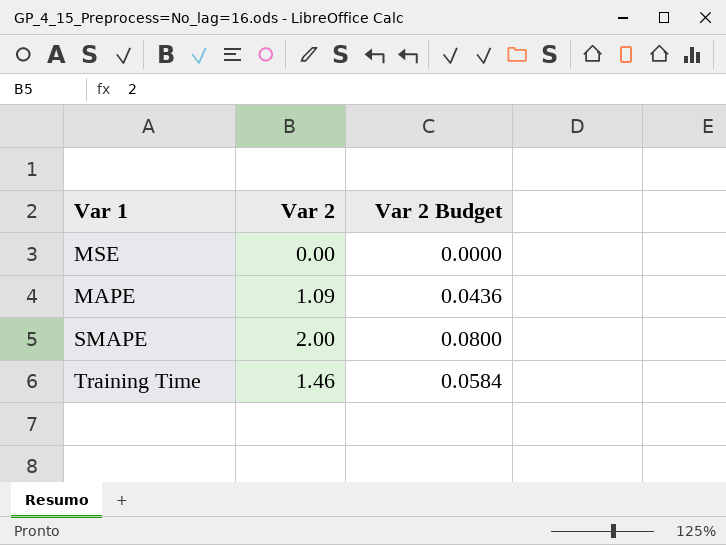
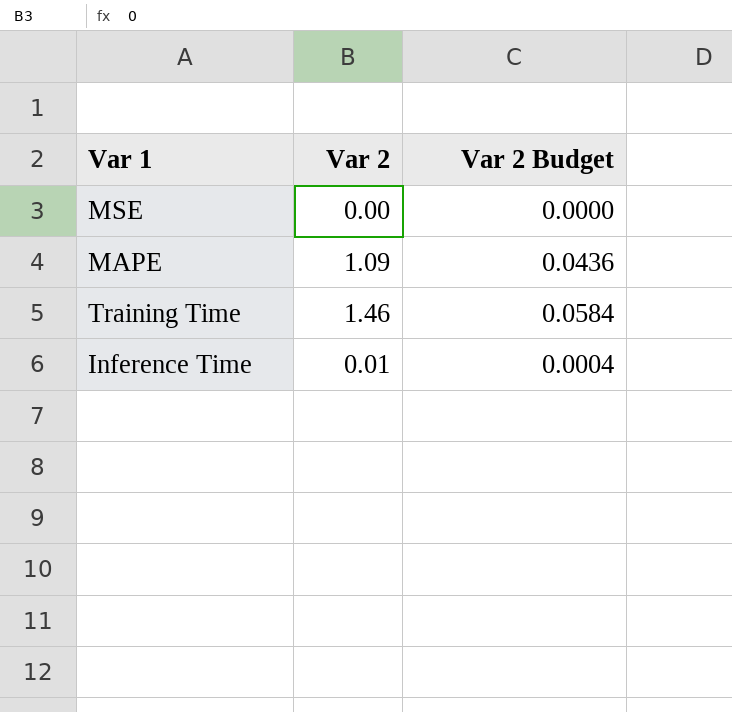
row SMAPE: 2.00 | 0.0800 -> none
row Inference Time: none -> 0.01 | 0.0004

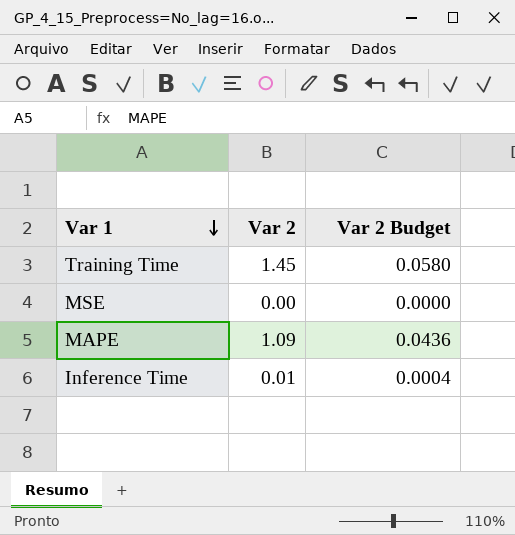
row order: none -> Var 1 descending
Training Time | Var 2: 1.46 -> 1.45
Training Time | Var 2 Budget: 0.0584 -> 0.0580

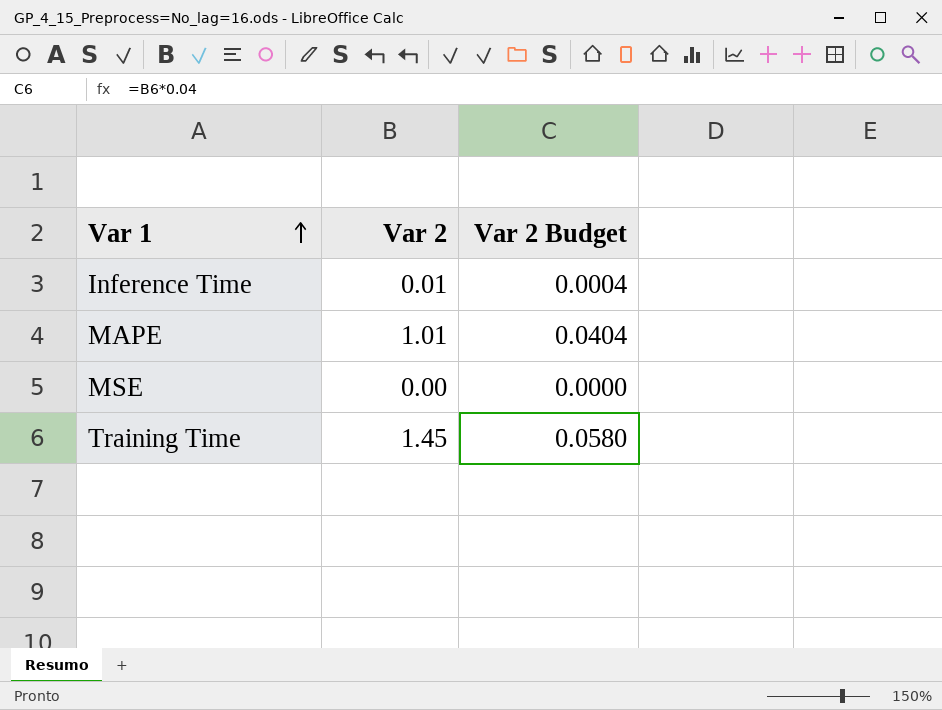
row order: Var 1 descending -> Var 1 ascending
MAPE | Var 2: 1.09 -> 1.01
MAPE | Var 2 Budget: 0.0436 -> 0.0404

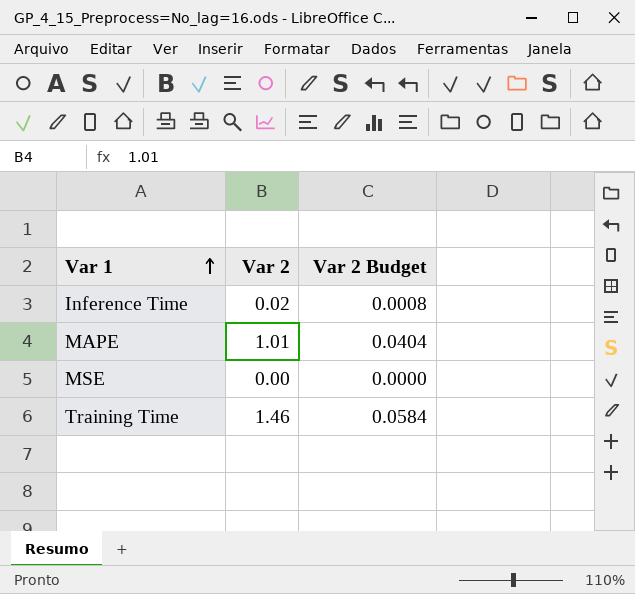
Inference Time | Var 2: 0.01 -> 0.02
Inference Time | Var 2 Budget: 0.0004 -> 0.0008
Training Time | Var 2: 1.45 -> 1.46
Training Time | Var 2 Budget: 0.0580 -> 0.0584

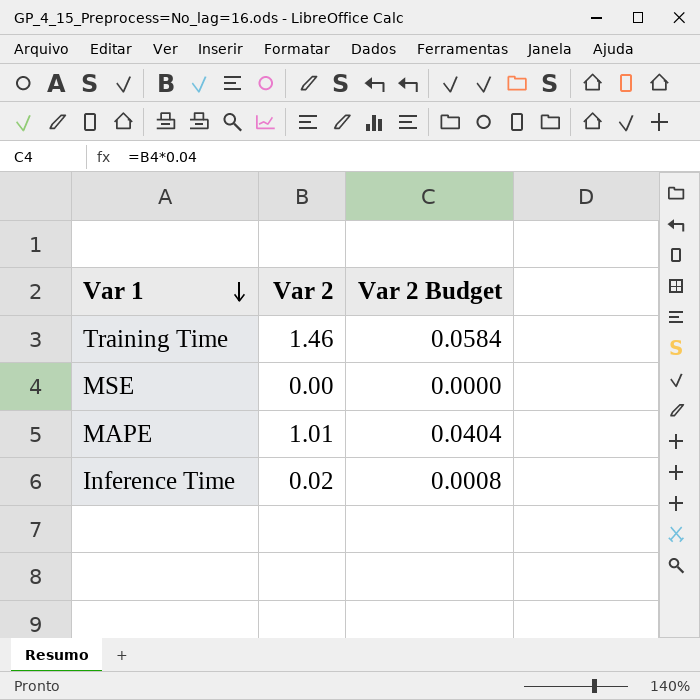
row order: Var 1 ascending -> Var 1 descending

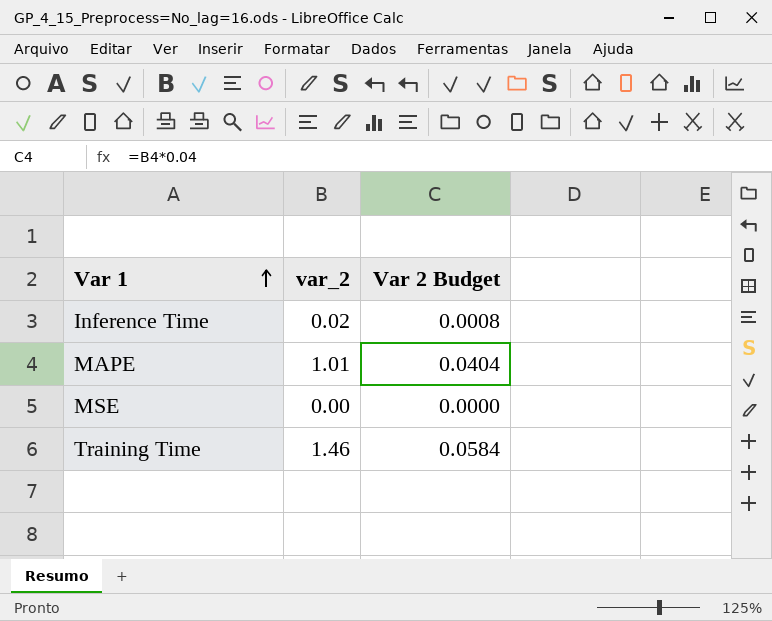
row order: Var 1 descending -> Var 1 ascending
column name: Var 2 -> var_2

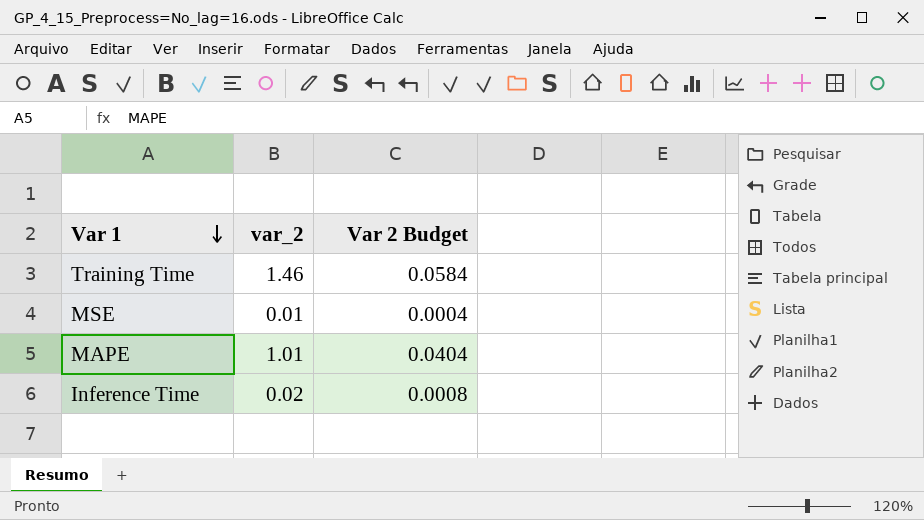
row order: Var 1 ascending -> Var 1 descending
MSE | var_2: 0.00 -> 0.01
MSE | Var 2 Budget: 0.0000 -> 0.0004

